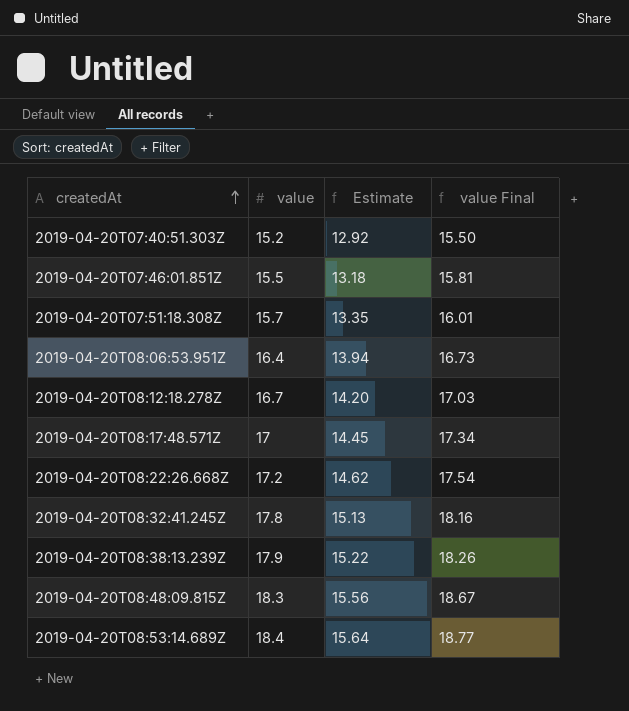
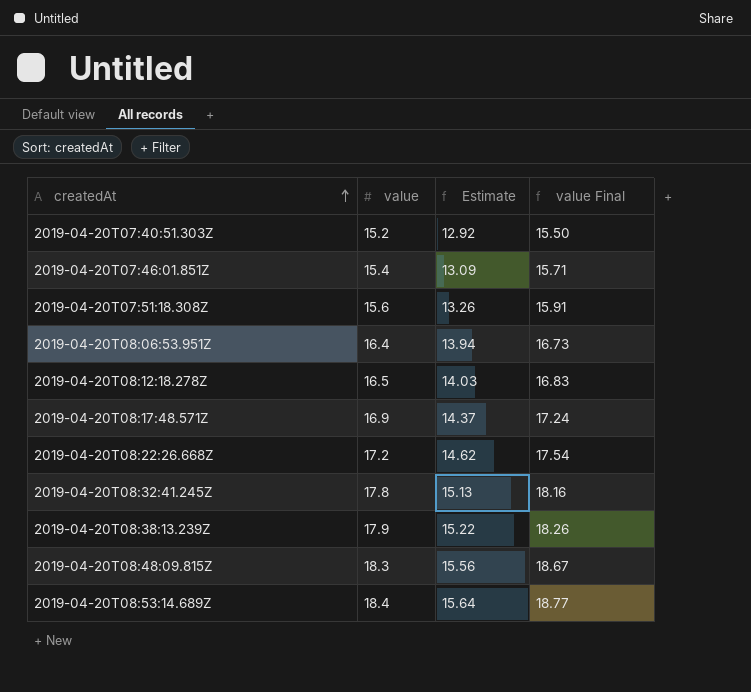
2019-04-20T07:46:01.851Z | value: 15.5 -> 15.4
2019-04-20T07:46:01.851Z | Estimate: 13.18 -> 13.09
2019-04-20T07:46:01.851Z | value Final: 15.81 -> 15.71
2019-04-20T07:51:18.308Z | value: 15.7 -> 15.6
2019-04-20T07:51:18.308Z | Estimate: 13.35 -> 13.26
2019-04-20T07:51:18.308Z | value Final: 16.01 -> 15.91
2019-04-20T08:12:18.278Z | value: 16.7 -> 16.5
2019-04-20T08:12:18.278Z | Estimate: 14.20 -> 14.03
2019-04-20T08:12:18.278Z | value Final: 17.03 -> 16.83
2019-04-20T08:17:48.571Z | value: 17 -> 16.9
2019-04-20T08:17:48.571Z | Estimate: 14.45 -> 14.37
2019-04-20T08:17:48.571Z | value Final: 17.34 -> 17.24

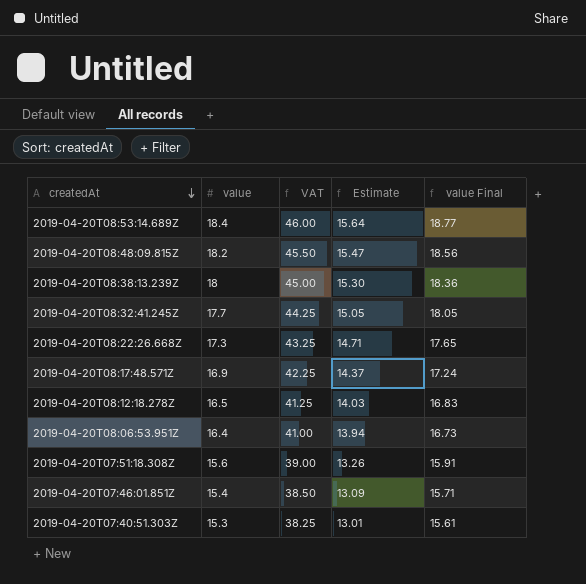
row order: createdAt ascending -> createdAt descending
column VAT | formula: none -> [value] * 2.5
2019-04-20T08:48:09.815Z | value: 18.3 -> 18.2
2019-04-20T08:48:09.815Z | Estimate: 15.56 -> 15.47
2019-04-20T08:48:09.815Z | value Final: 18.67 -> 18.56
2019-04-20T08:38:13.239Z | value: 17.9 -> 18
2019-04-20T08:38:13.239Z | Estimate: 15.22 -> 15.30
2019-04-20T08:38:13.239Z | value Final: 18.26 -> 18.36
2019-04-20T08:32:41.245Z | value: 17.8 -> 17.7
2019-04-20T08:32:41.245Z | Estimate: 15.13 -> 15.05
2019-04-20T08:32:41.245Z | value Final: 18.16 -> 18.05
2019-04-20T08:22:26.668Z | value: 17.2 -> 17.3
2019-04-20T08:22:26.668Z | Estimate: 14.62 -> 14.71
2019-04-20T08:22:26.668Z | value Final: 17.54 -> 17.65
2019-04-20T07:40:51.303Z | value: 15.2 -> 15.3
2019-04-20T07:40:51.303Z | Estimate: 12.92 -> 13.01
2019-04-20T07:40:51.303Z | value Final: 15.50 -> 15.61

